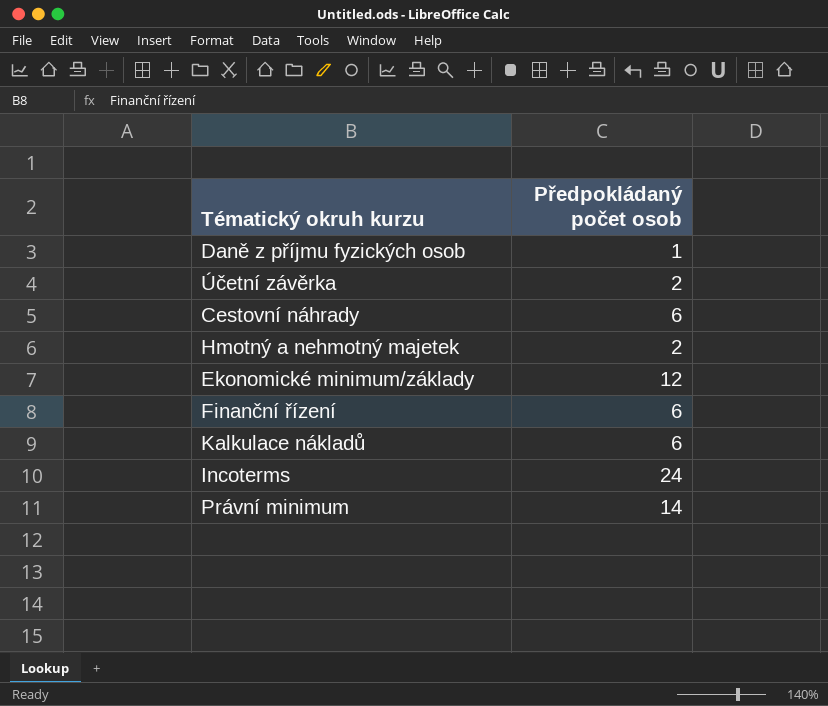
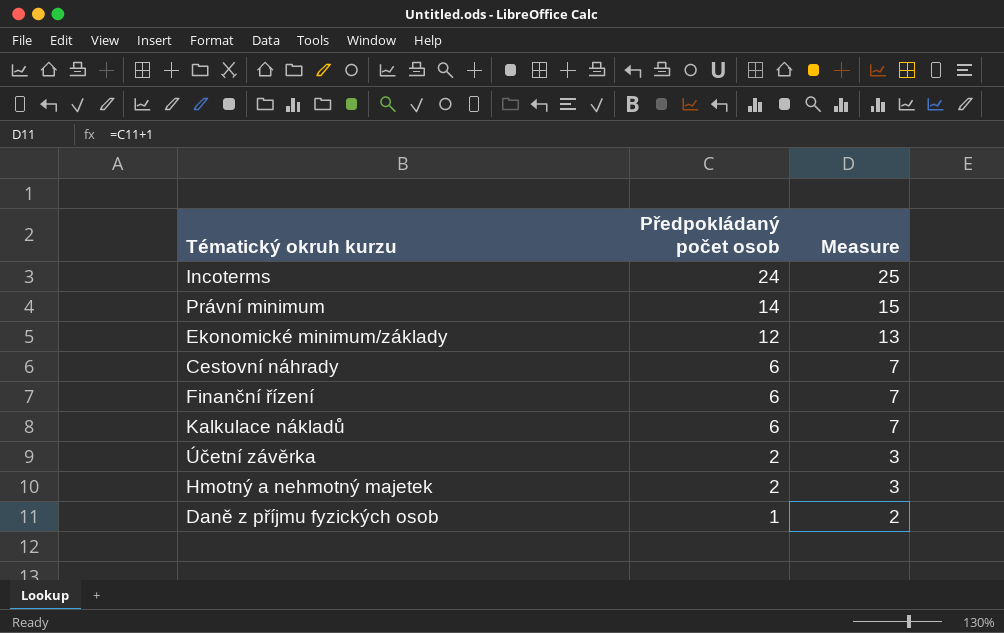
row order: none -> Předpokládaný počet osob descending
column Measure | formula: none -> [Předpokládaný počet osob] + 1

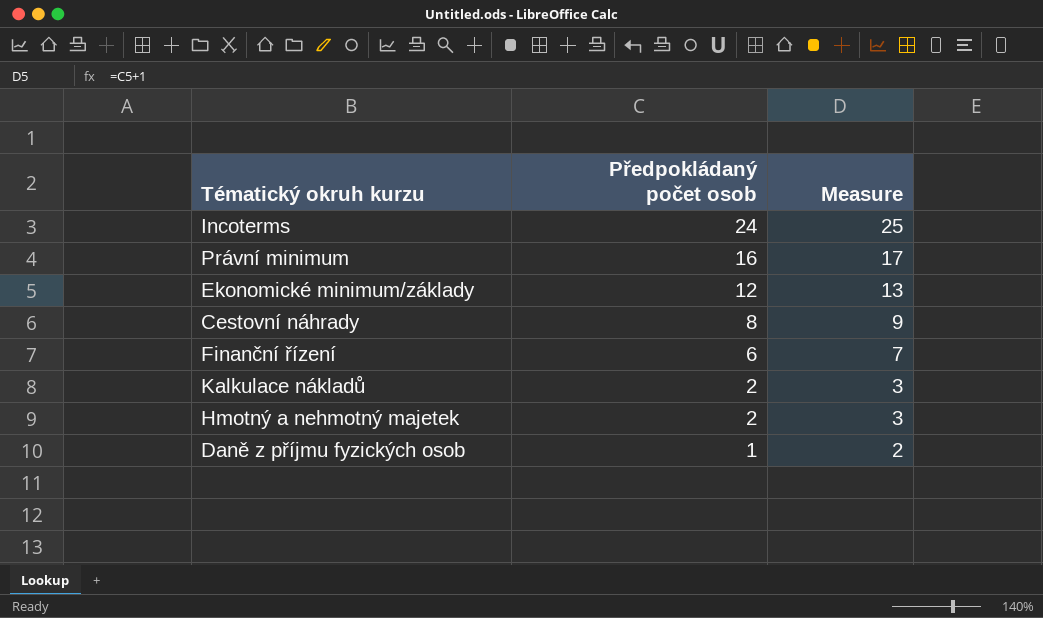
row Účetní závěrka: 2 | 3 -> none
Právní minimum | Předpokládaný počet osob: 14 -> 16
Právní minimum | Measure: 15 -> 17
Cestovní náhrady | Předpokládaný počet osob: 6 -> 8
Cestovní náhrady | Measure: 7 -> 9
Kalkulace nákladů | Předpokládaný počet osob: 6 -> 2
Kalkulace nákladů | Measure: 7 -> 3

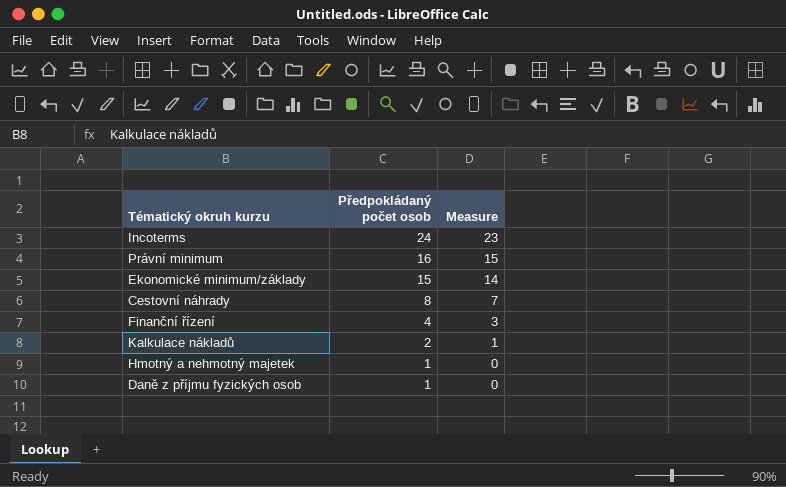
column Measure | formula: [Předpokládaný počet osob] + 1 -> [Předpokládaný počet osob] - 1
Ekonomické minimum/základy | Předpokládaný počet osob: 12 -> 15
Finanční řízení | Předpokládaný počet osob: 6 -> 4
Hmotný a nehmotný majetek | Předpokládaný počet osob: 2 -> 1

